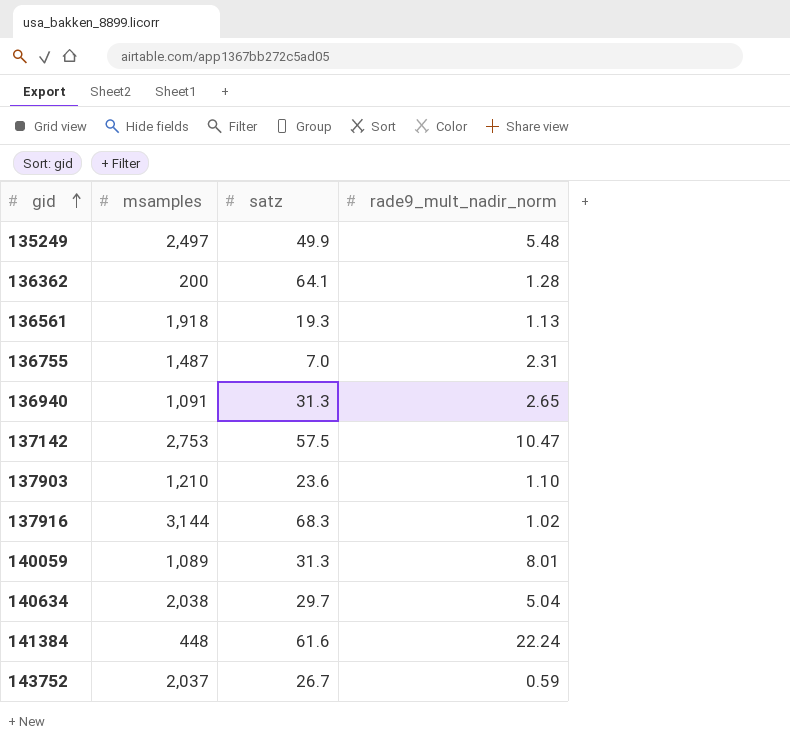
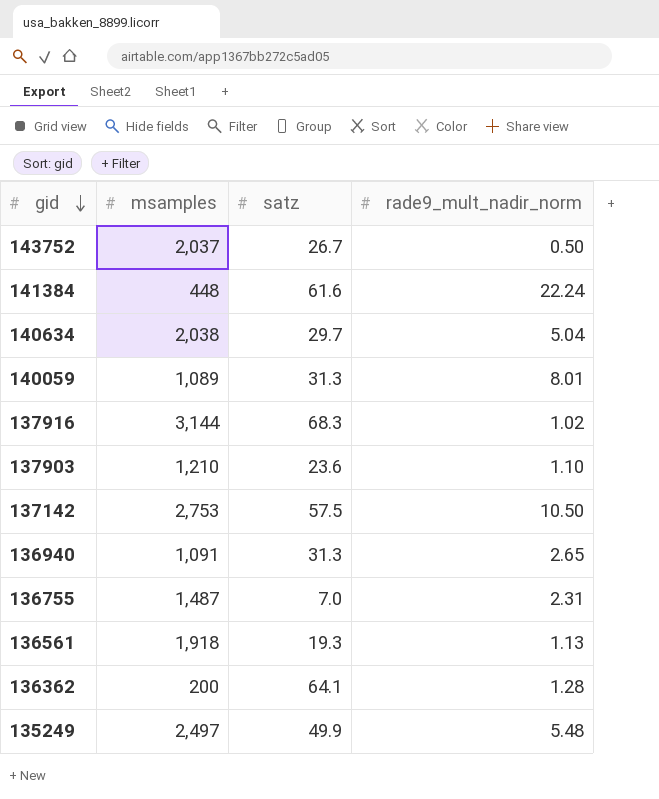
row order: gid ascending -> gid descending
143752 | rade9_mult_nadir_norm: 0.59 -> 0.50
137142 | rade9_mult_nadir_norm: 10.47 -> 10.50

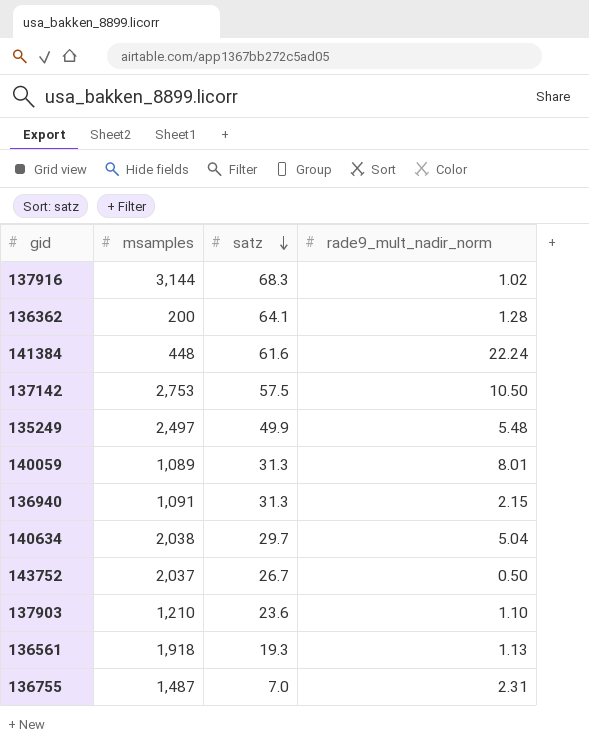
row order: gid descending -> satz descending
136940 | rade9_mult_nadir_norm: 2.65 -> 2.15

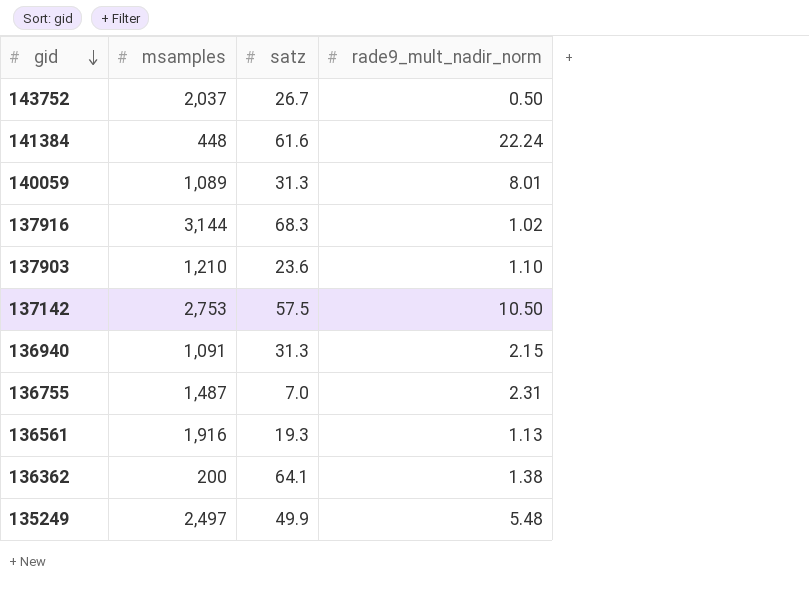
row order: satz descending -> gid descending
row 140634: 2,038 | 29.7 | 5.04 -> none
136561 | msamples: 1,918 -> 1,916
136362 | rade9_mult_nadir_norm: 1.28 -> 1.38

